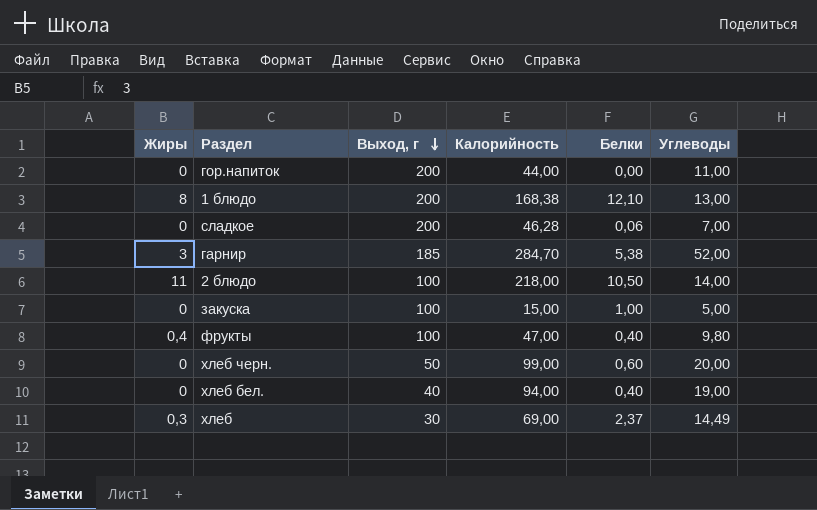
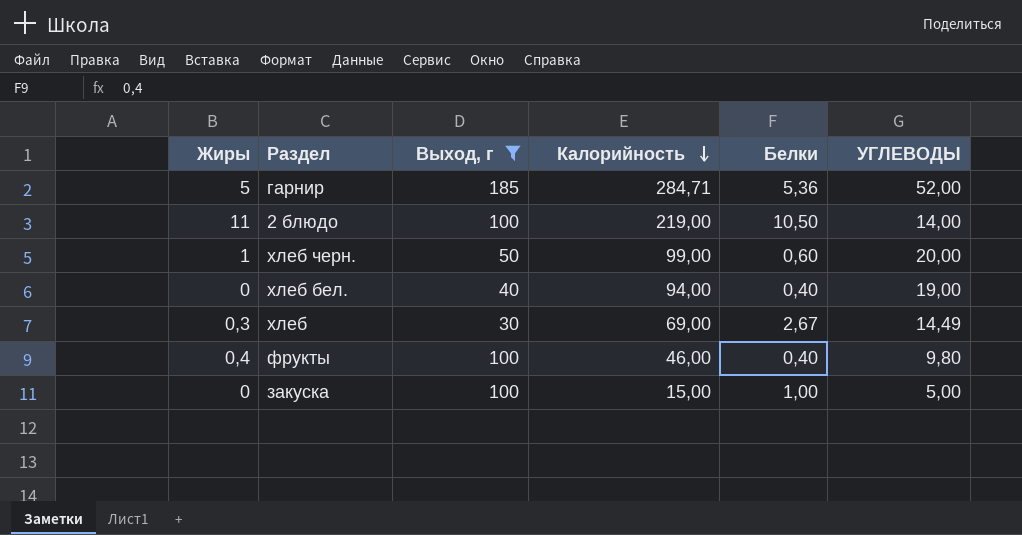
filter: none -> Выход, г != 200
row order: Выход, г descending -> Калорийность descending
column name: Углеводы -> УГЛЕВОДЫ
гарнир | Жиры: 3 -> 5
гарнир | Калорийность: 284,70 -> 284,71
гарнир | Белки: 5,38 -> 5,36
2 блюдо | Калорийность: 218,00 -> 219,00
хлеб черн. | Жиры: 0 -> 1
хлеб | Белки: 2,37 -> 2,67
фрукты | Калорийность: 47,00 -> 46,00

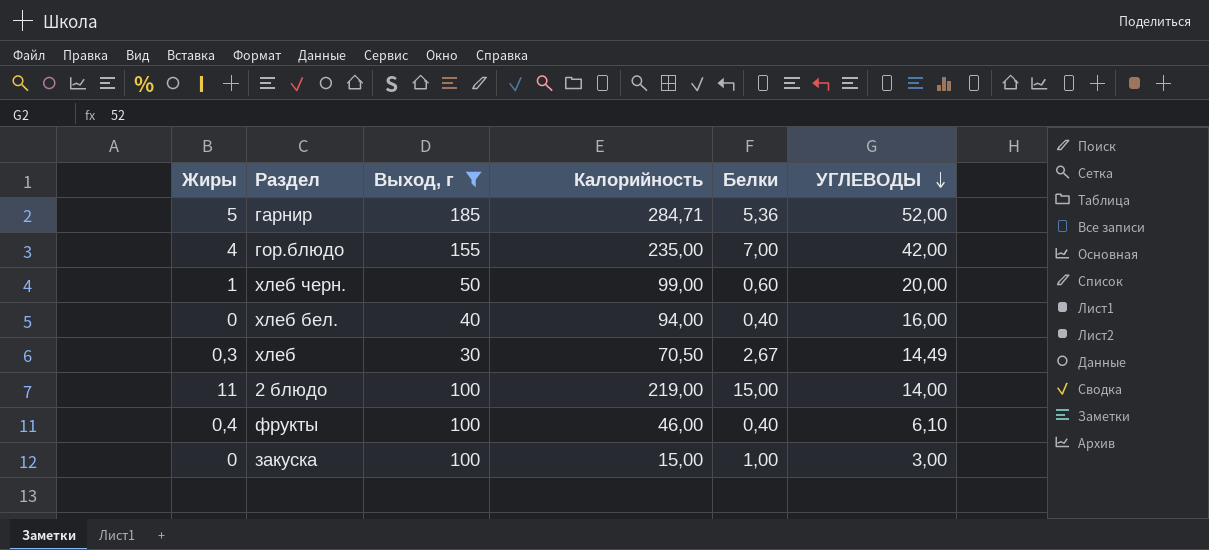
row order: Калорийность descending -> УГЛЕВОДЫ descending
row гор.блюдо: none -> 4 | 155 | 235,00 | 7,00 | 42,00
хлеб бел. | УГЛЕВОДЫ: 19,00 -> 16,00
хлеб | Калорийность: 69,00 -> 70,50
2 блюдо | Белки: 10,50 -> 15,00
фрукты | УГЛЕВОДЫ: 9,80 -> 6,10
закуска | УГЛЕВОДЫ: 5,00 -> 3,00

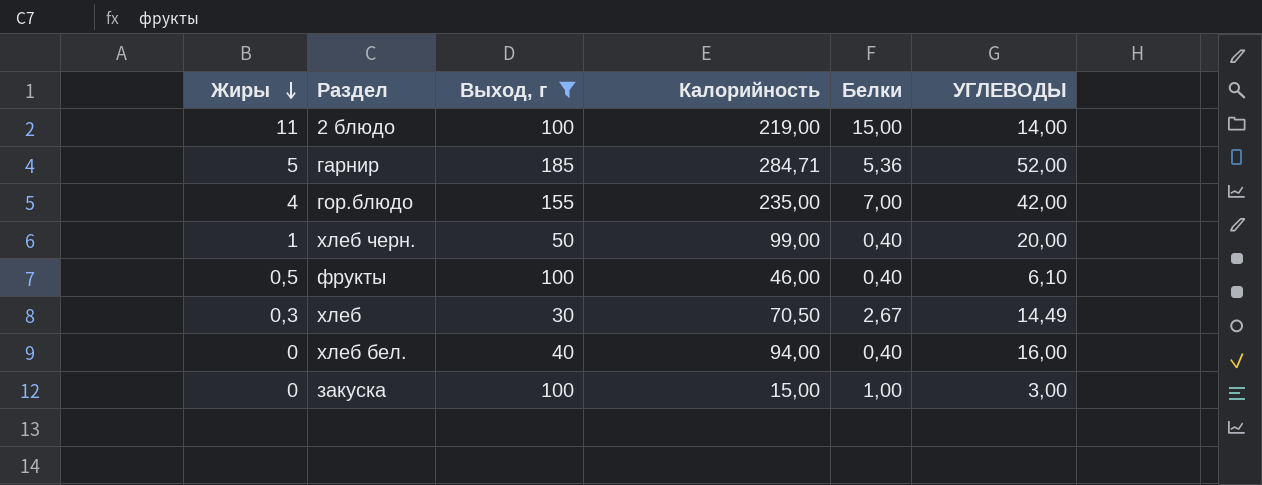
row order: УГЛЕВОДЫ descending -> Жиры descending
хлеб черн. | Белки: 0,60 -> 0,40
фрукты | Жиры: 0,4 -> 0,5

